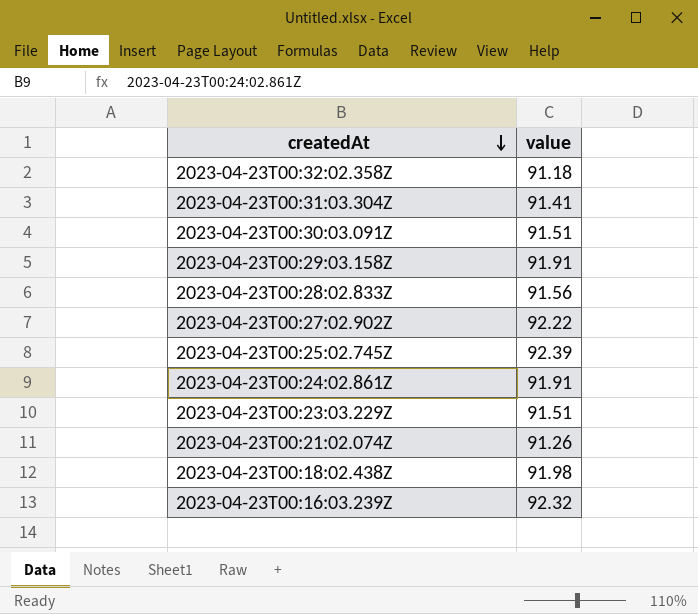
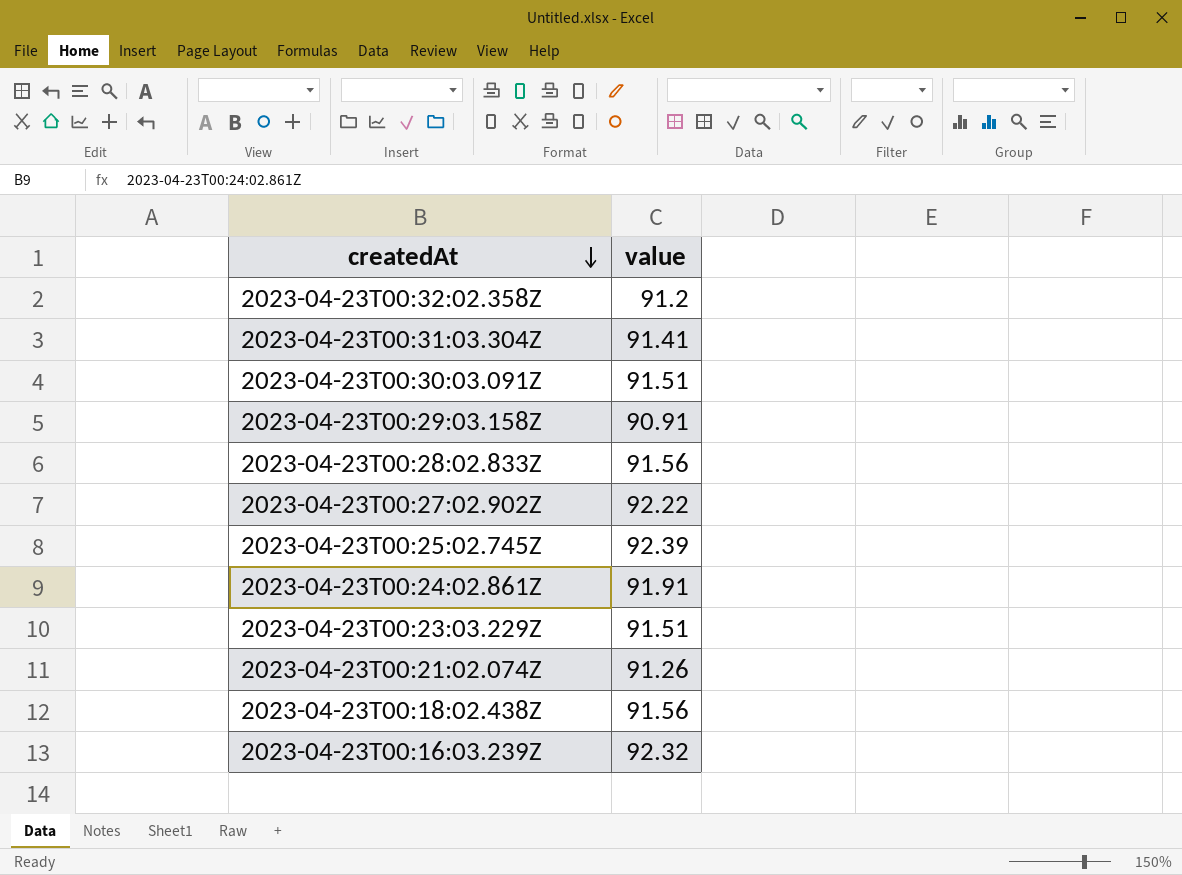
2023-04-23T00:32:02.358Z | value: 91.18 -> 91.2
2023-04-23T00:29:03.158Z | value: 91.91 -> 90.91
2023-04-23T00:18:02.438Z | value: 91.98 -> 91.56

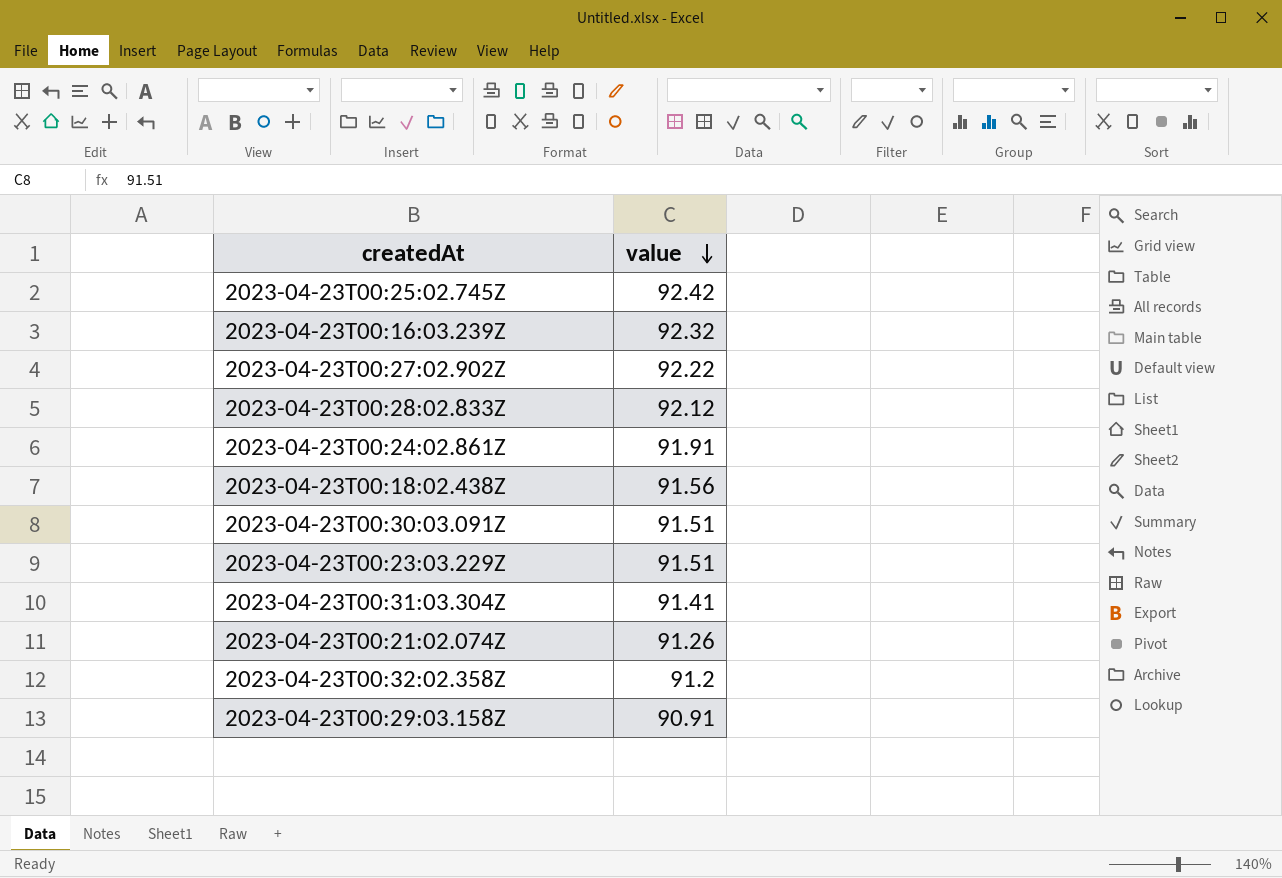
row order: createdAt descending -> value descending
2023-04-23T00:25:02.745Z | value: 92.39 -> 92.42
2023-04-23T00:28:02.833Z | value: 91.56 -> 92.12

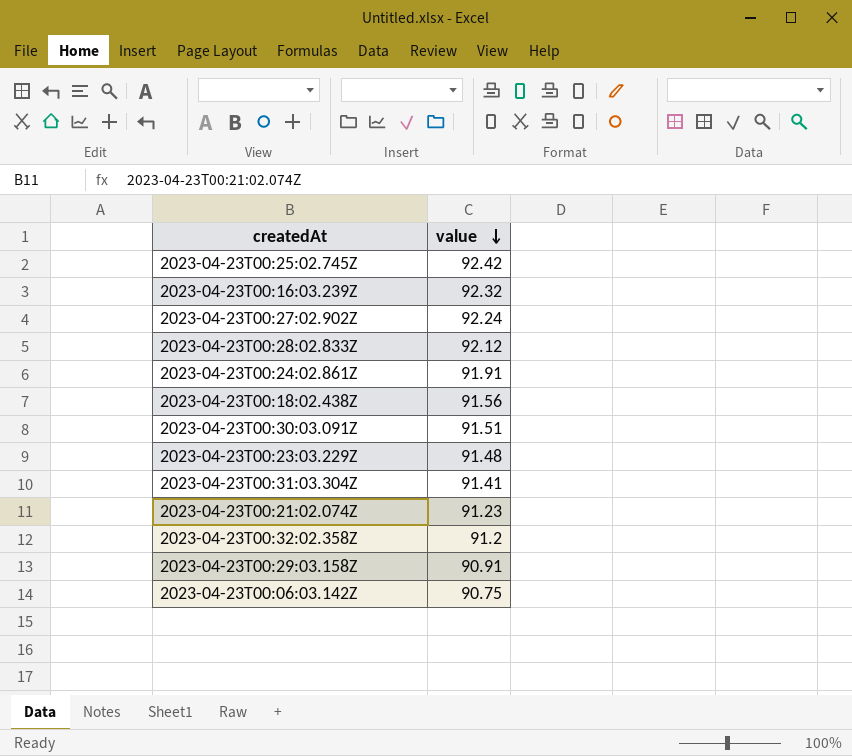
2023-04-23T00:27:02.902Z | value: 92.22 -> 92.24
2023-04-23T00:23:03.229Z | value: 91.51 -> 91.48
2023-04-23T00:21:02.074Z | value: 91.26 -> 91.23
row 2023-04-23T00:06:03.142Z: none -> 90.75

